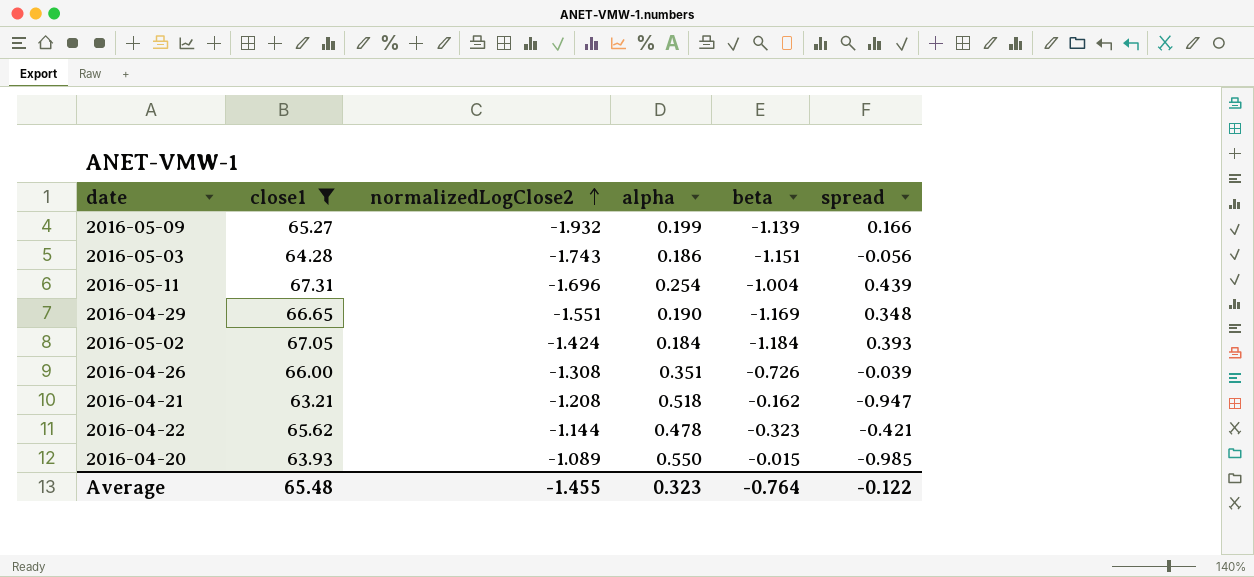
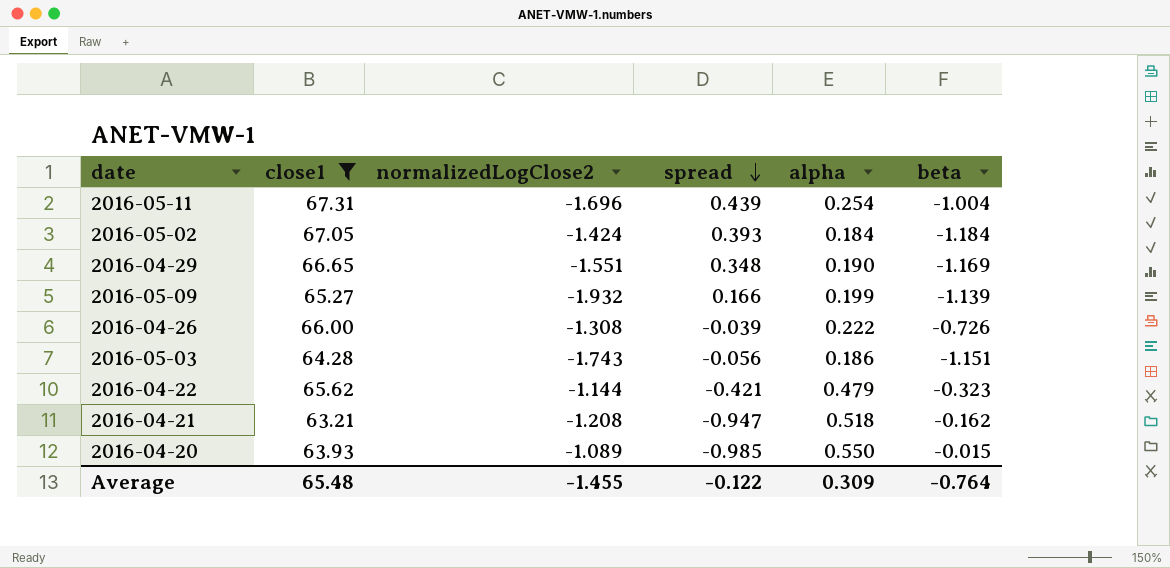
row order: normalizedLogClose2 ascending -> spread descending
column spread | position: 6 -> 4
2016-04-26 | alpha: 0.351 -> 0.222
2016-04-22 | alpha: 0.478 -> 0.479
Average | alpha: 0.323 -> 0.309

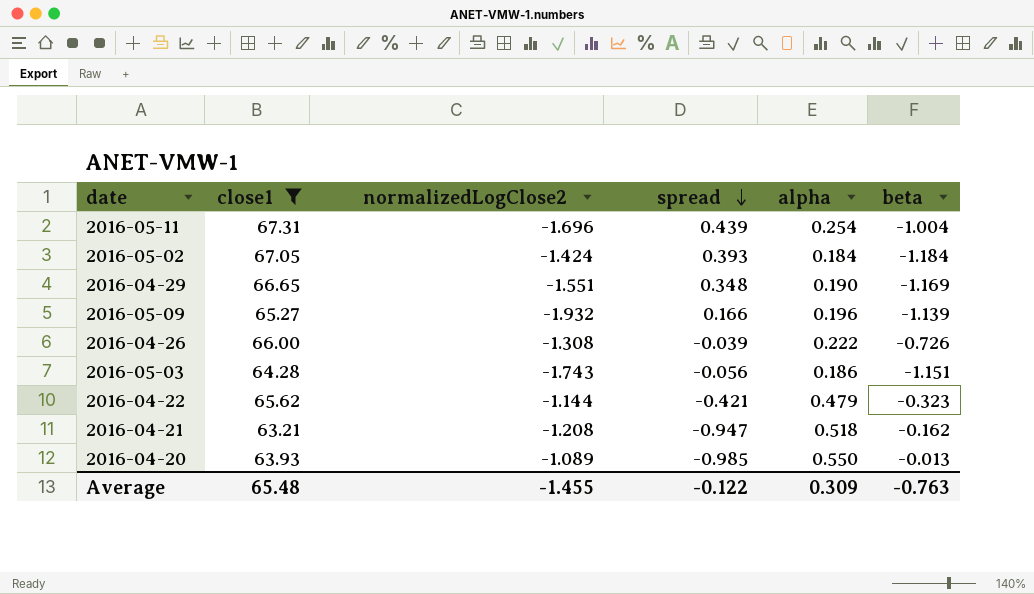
2016-05-09 | alpha: 0.199 -> 0.196
2016-04-20 | beta: -0.015 -> -0.013
Average | beta: -0.764 -> -0.763

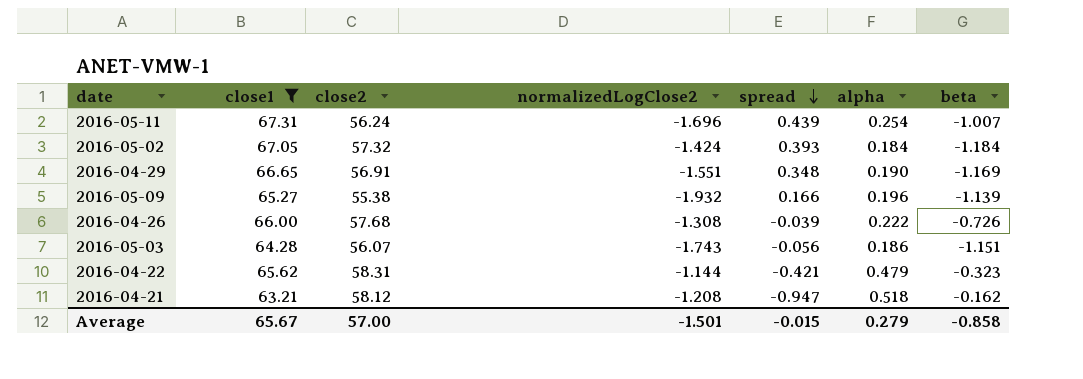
column close2 | position: none -> 3
row 2016-04-20: 63.93 | -1.089 | -0.985 | 0.550 | -0.013 -> none
2016-05-11 | beta: -1.004 -> -1.007
Average | close1: 65.48 -> 65.67
Average | normalizedLogClose2: -1.455 -> -1.501
Average | spread: -0.122 -> -0.015
Average | alpha: 0.309 -> 0.279
Average | beta: -0.763 -> -0.858

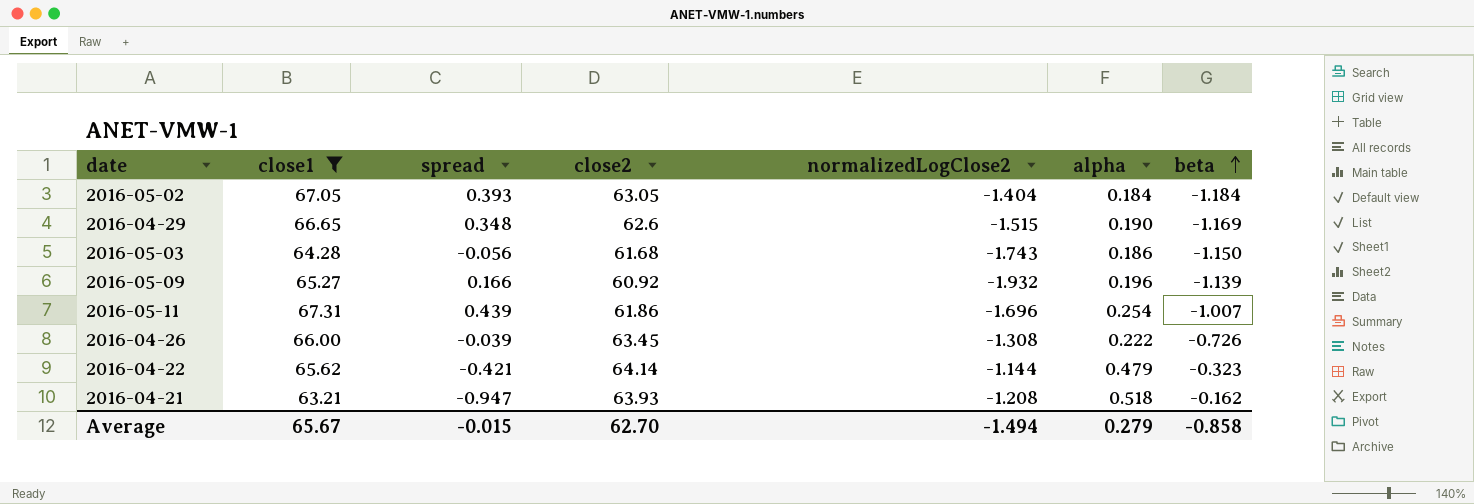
row order: spread descending -> beta ascending
column spread | position: 5 -> 3
2016-05-02 | close2: 57.32 -> 63.05
2016-05-02 | normalizedLogClose2: -1.424 -> -1.404
2016-04-29 | close2: 56.91 -> 62.6
2016-04-29 | normalizedLogClose2: -1.551 -> -1.515
2016-05-03 | close2: 56.07 -> 61.68
2016-05-03 | beta: -1.151 -> -1.150
2016-05-09 | close2: 55.38 -> 60.92
2016-05-11 | close2: 56.24 -> 61.86
2016-04-26 | close2: 57.68 -> 63.45
2016-04-22 | close2: 58.31 -> 64.14
2016-04-21 | close2: 58.12 -> 63.93
Average | close2: 57.00 -> 62.70
Average | normalizedLogClose2: -1.501 -> -1.494

